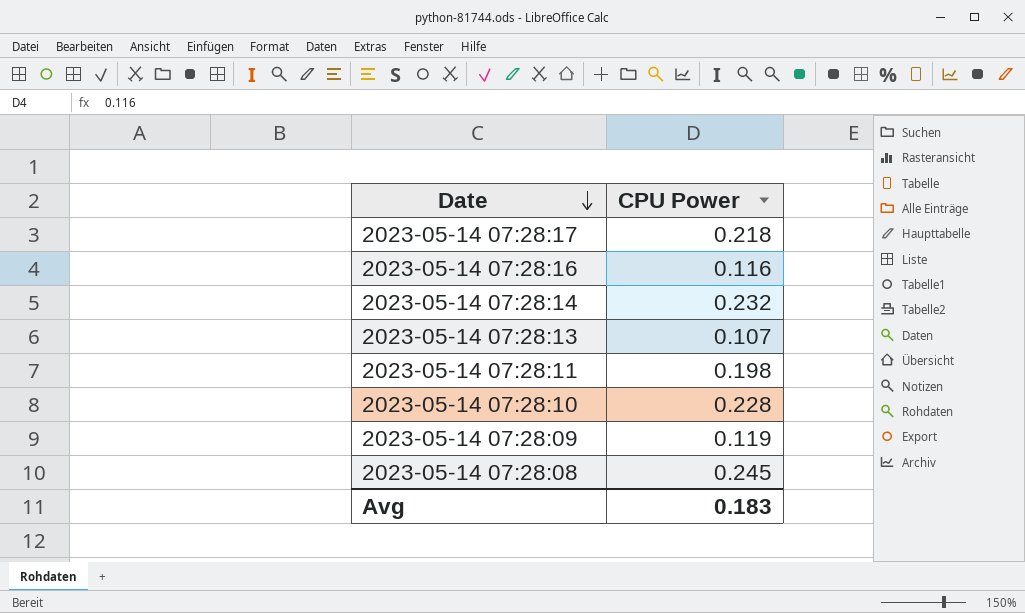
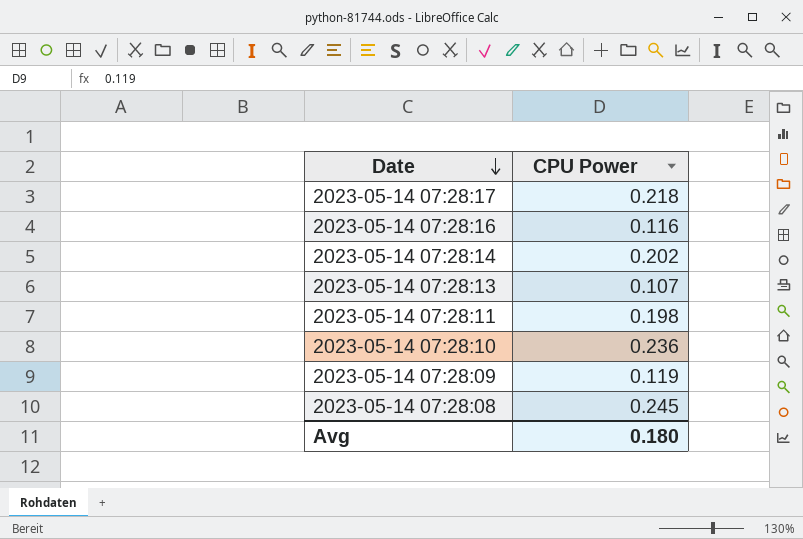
2023-05-14 07:28:14 | CPU Power: 0.232 -> 0.202
2023-05-14 07:28:10 | CPU Power: 0.228 -> 0.236
Avg | CPU Power: 0.183 -> 0.180

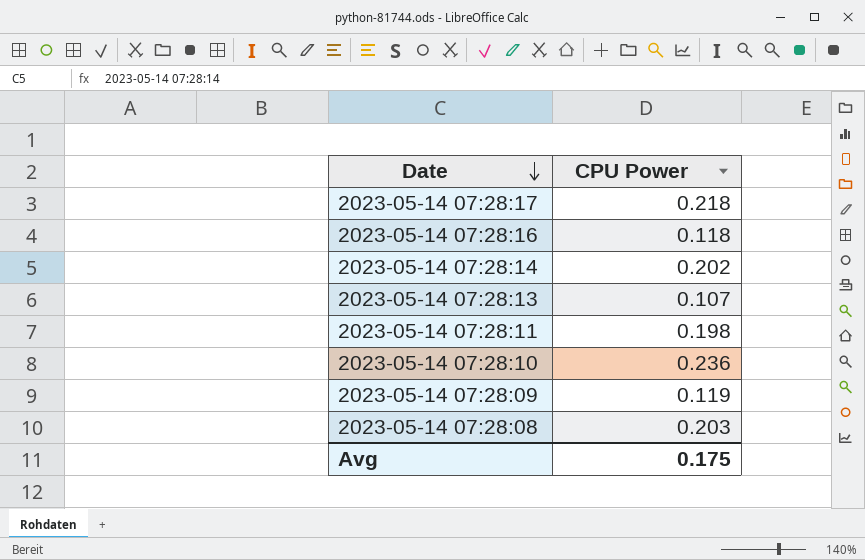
2023-05-14 07:28:16 | CPU Power: 0.116 -> 0.118
2023-05-14 07:28:08 | CPU Power: 0.245 -> 0.203
Avg | CPU Power: 0.180 -> 0.175

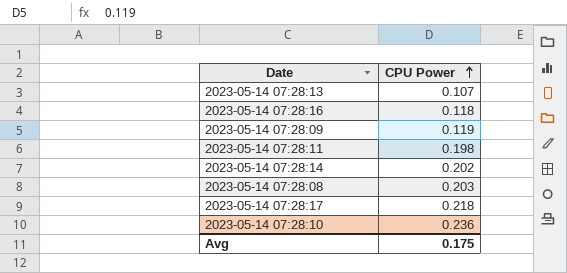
row order: Date descending -> CPU Power ascending

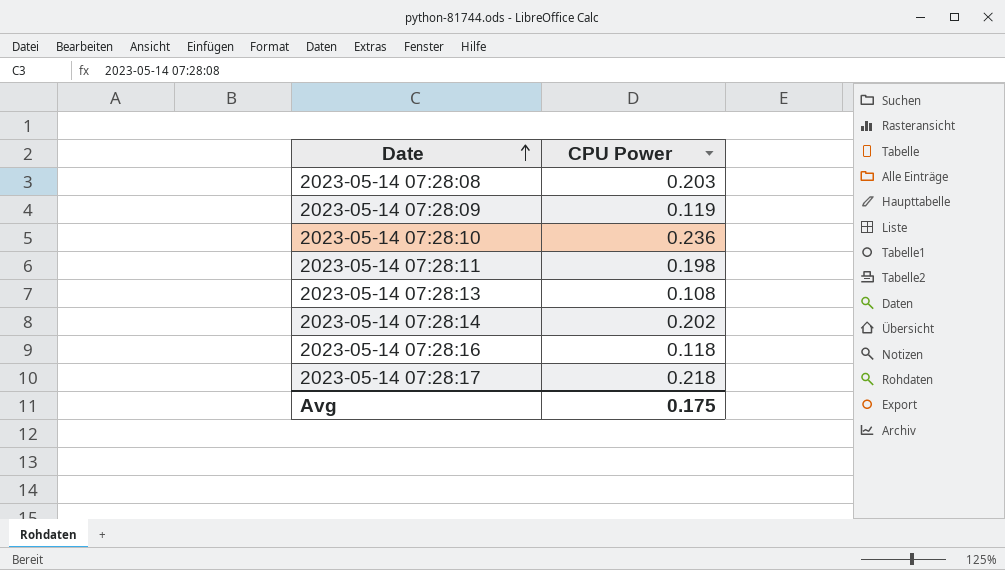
row order: CPU Power ascending -> Date ascending
2023-05-14 07:28:13 | CPU Power: 0.107 -> 0.108

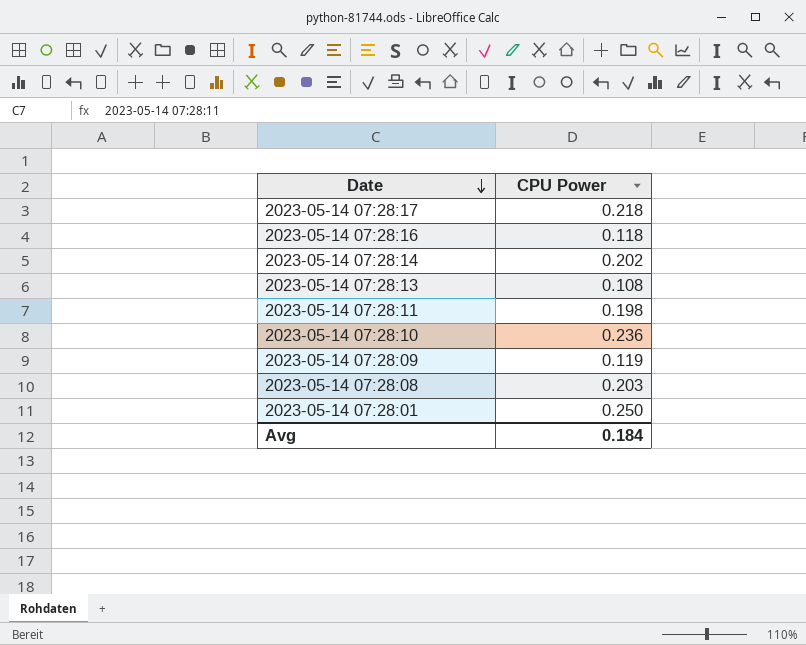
row order: Date ascending -> Date descending
row 2023-05-14 07:28:01: none -> 0.250
Avg | CPU Power: 0.175 -> 0.184

